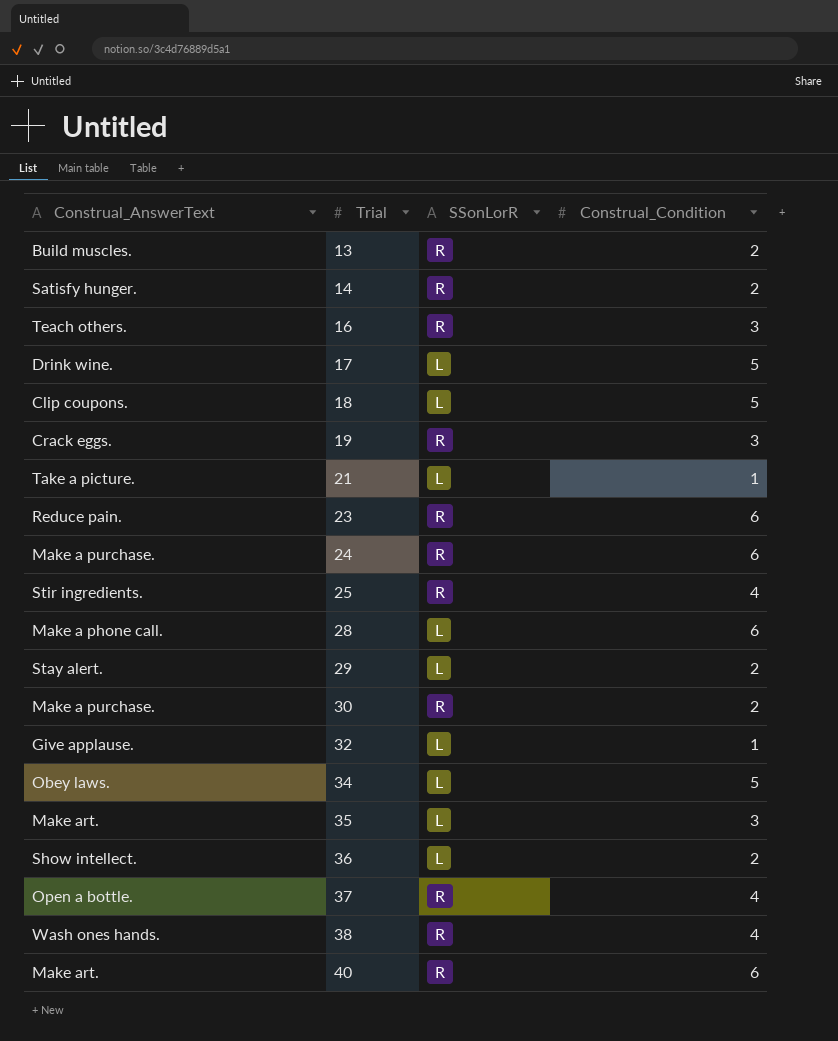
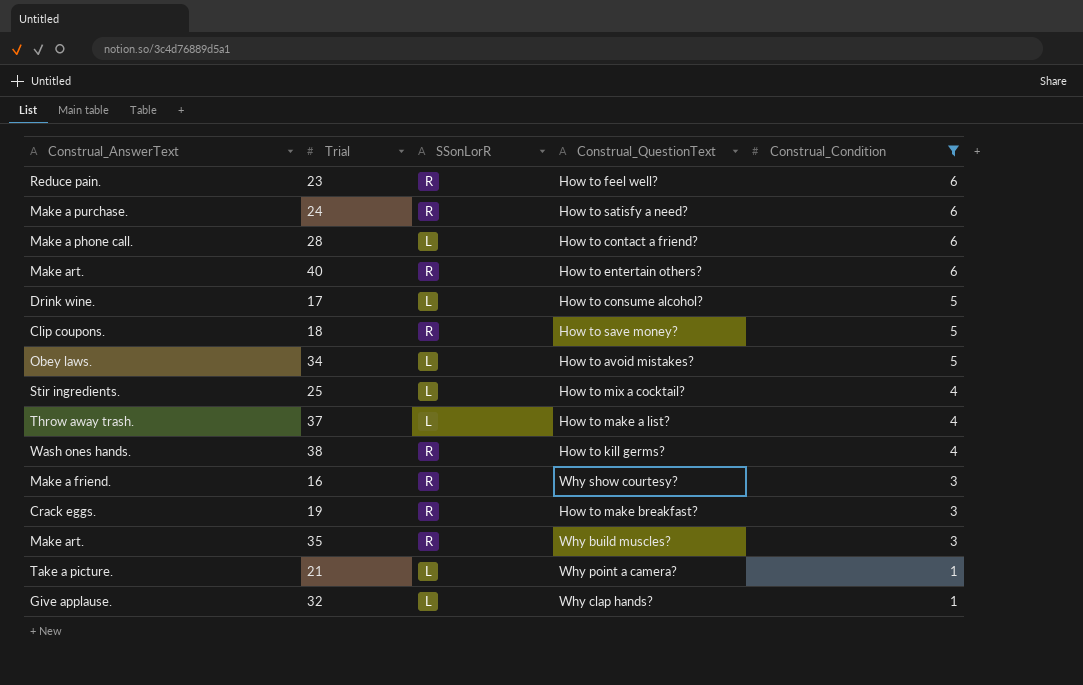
filter: none -> Construal_Condition != 2
row order: Trial ascending -> Construal_Condition descending
column Construal_QuestionText | position: none -> 4
18 | SSonLorR: L -> R
25 | SSonLorR: R -> L
37 | Construal_AnswerText: Open a bottle. -> Throw away trash.
37 | SSonLorR: R -> L
16 | Construal_AnswerText: Teach others. -> Make a friend.
35 | SSonLorR: L -> R

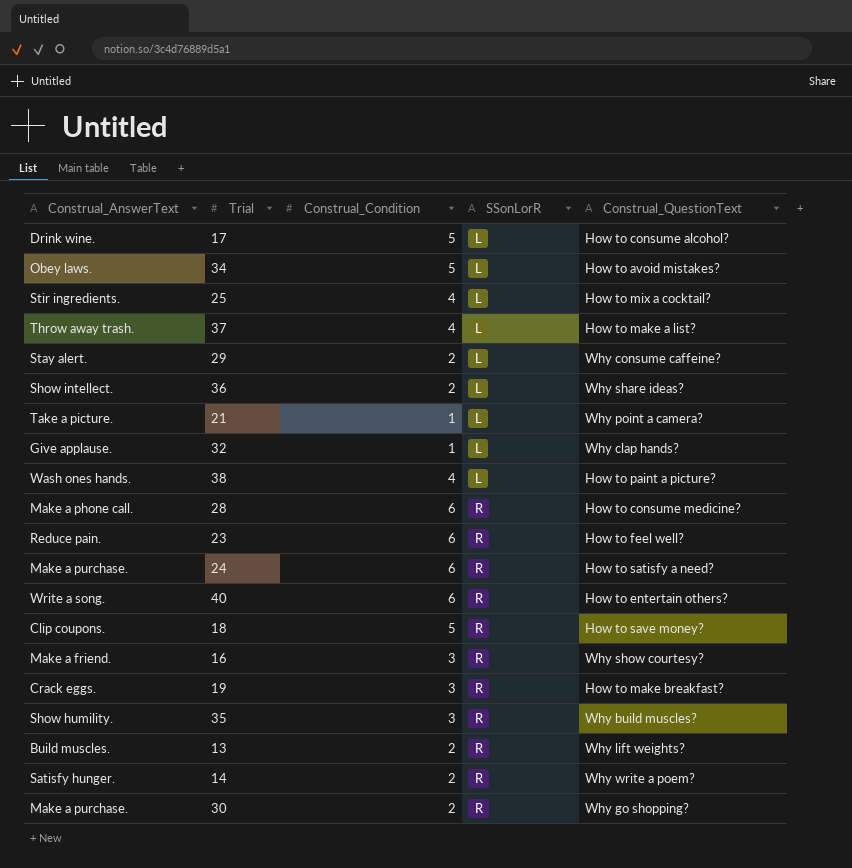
filter: Construal_Condition != 2 -> none
row order: Construal_Condition descending -> SSonLorR ascending
column Construal_Condition | position: 5 -> 3
38 | SSonLorR: R -> L
38 | Construal_QuestionText: How to kill germs? -> How to paint a picture?
28 | SSonLorR: L -> R
28 | Construal_QuestionText: How to contact a friend? -> How to consume medicine?
40 | Construal_AnswerText: Make art. -> Write a song.
35 | Construal_AnswerText: Make art. -> Show humility.

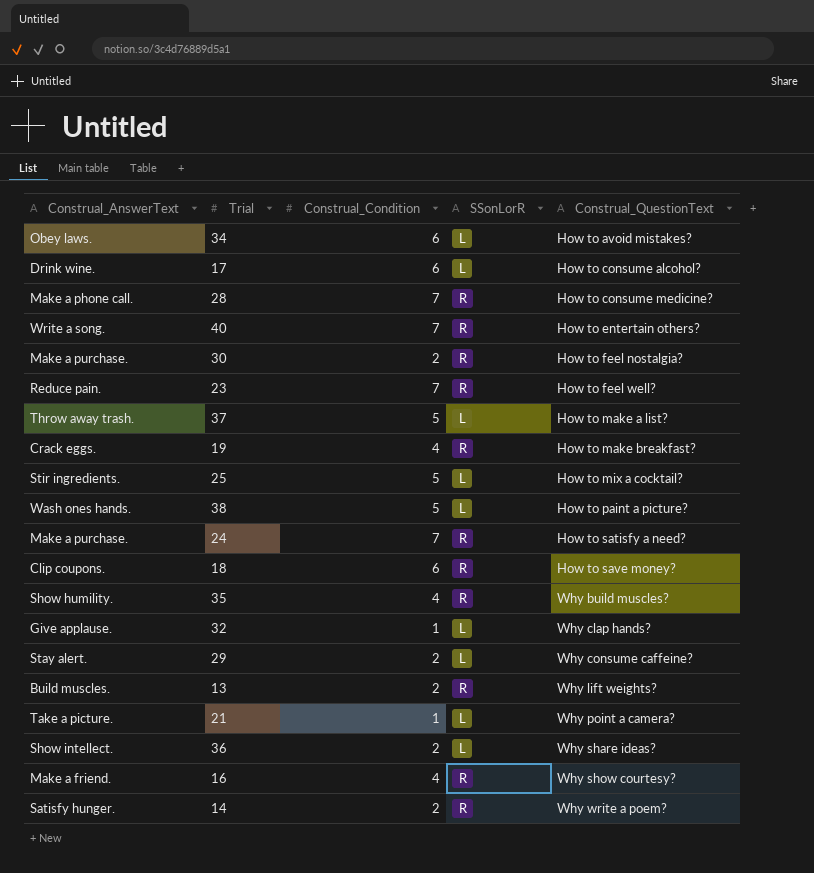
row order: SSonLorR ascending -> Construal_QuestionText ascending
34 | Construal_Condition: 5 -> 6
17 | Construal_Condition: 5 -> 6
28 | Construal_Condition: 6 -> 7
40 | Construal_Condition: 6 -> 7
30 | Construal_QuestionText: Why go shopping? -> How to feel nostalgia?
23 | Construal_Condition: 6 -> 7
37 | Construal_Condition: 4 -> 5
19 | Construal_Condition: 3 -> 4
25 | Construal_Condition: 4 -> 5
38 | Construal_Condition: 4 -> 5
24 | Construal_Condition: 6 -> 7
18 | Construal_Condition: 5 -> 6
35 | Construal_Condition: 3 -> 4
16 | Construal_Condition: 3 -> 4

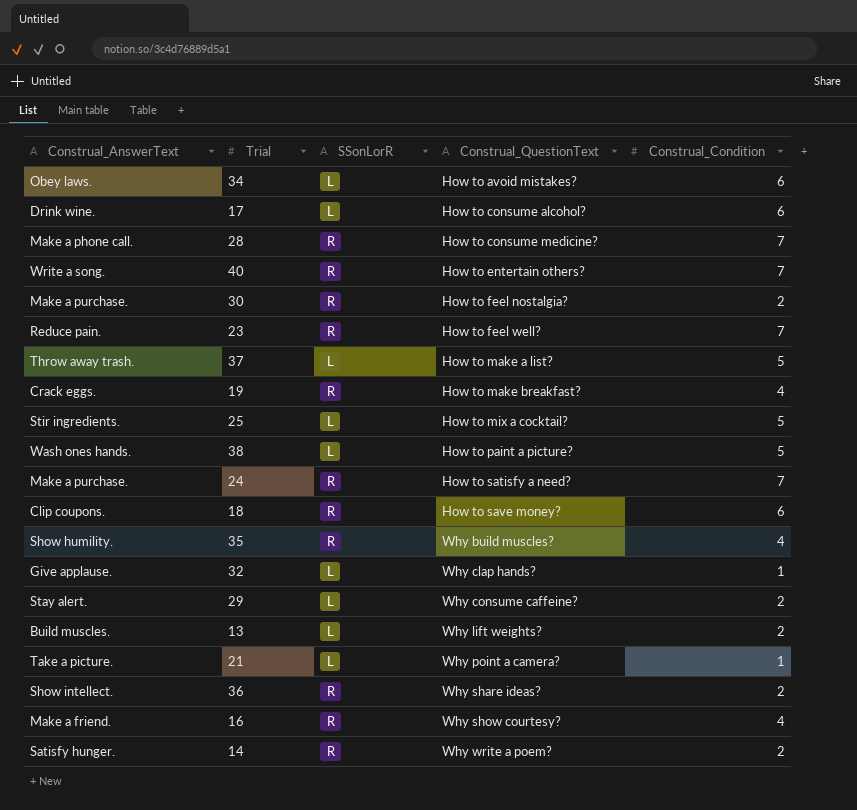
column Construal_Condition | position: 3 -> 5
13 | SSonLorR: R -> L
36 | SSonLorR: L -> R

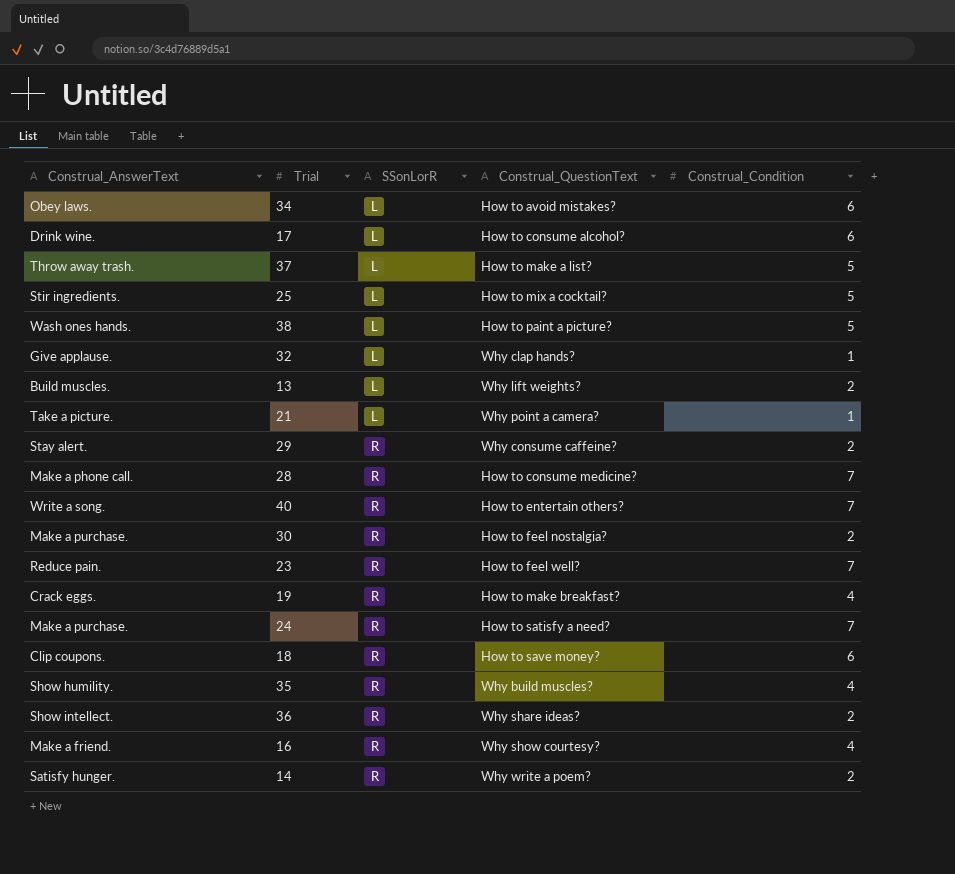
row order: Construal_QuestionText ascending -> SSonLorR ascending
29 | SSonLorR: L -> R

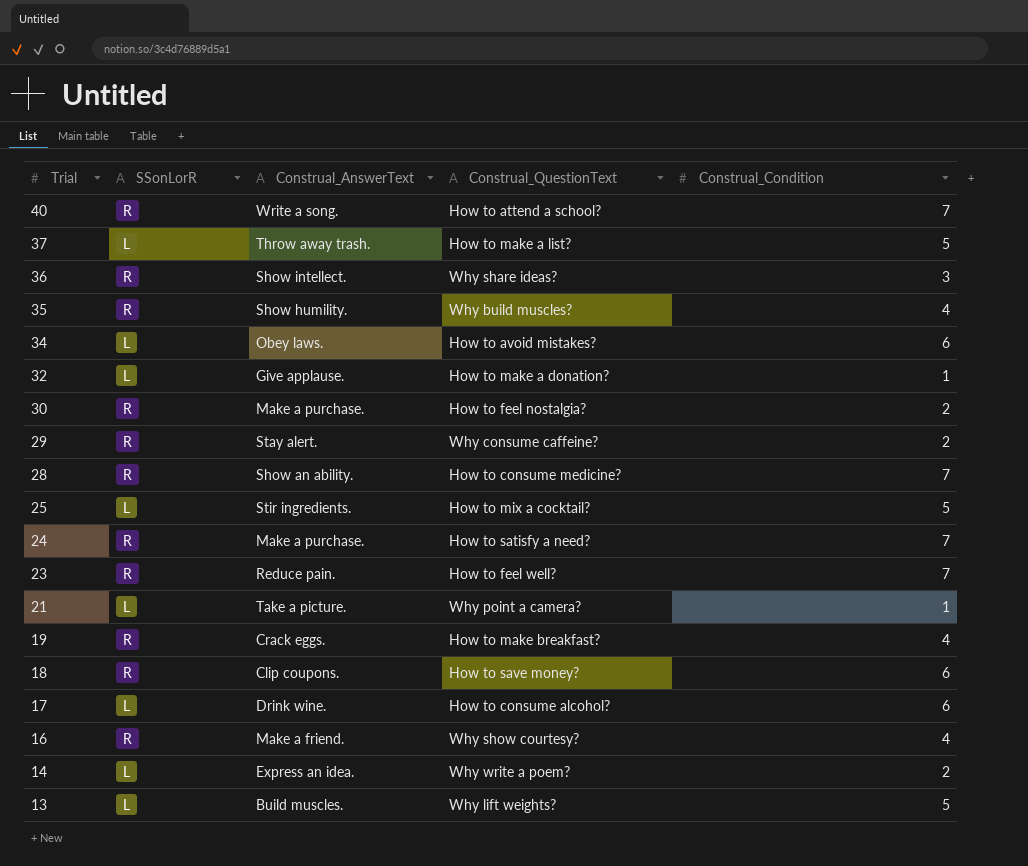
row order: SSonLorR ascending -> Trial descending
column Construal_AnswerText | position: 1 -> 3
row 38: Wash ones hands. | L | How to paint a picture? | 5 -> none
40 | Construal_QuestionText: How to entertain others? -> How to attend a school?
36 | Construal_Condition: 2 -> 3
32 | Construal_QuestionText: Why clap hands? -> How to make a donation?
28 | Construal_AnswerText: Make a phone call. -> Show an ability.
14 | SSonLorR: R -> L
14 | Construal_AnswerText: Satisfy hunger. -> Express an idea.
13 | Construal_Condition: 2 -> 5

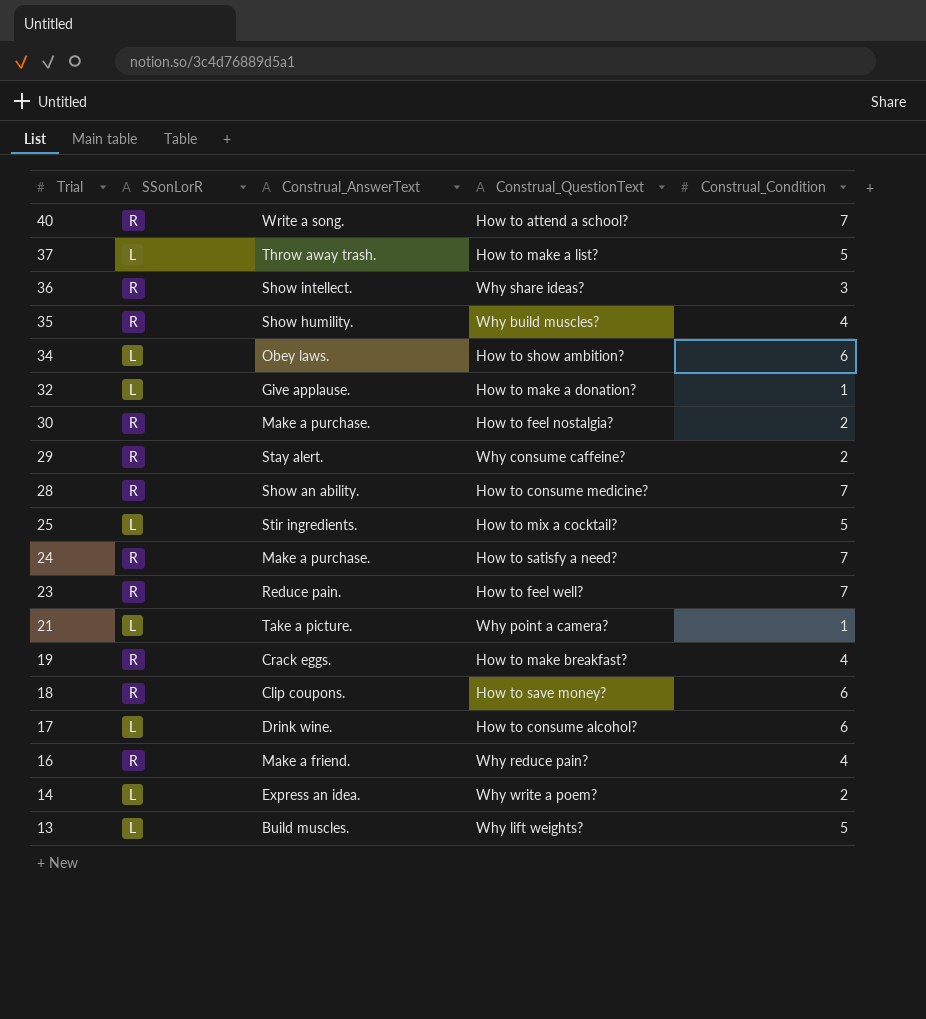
34 | Construal_QuestionText: How to avoid mistakes? -> How to show ambition?
16 | Construal_QuestionText: Why show courtesy? -> Why reduce pain?

